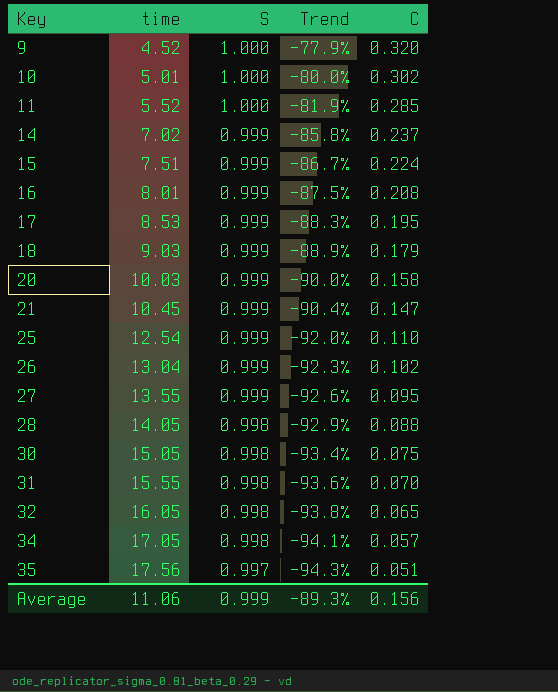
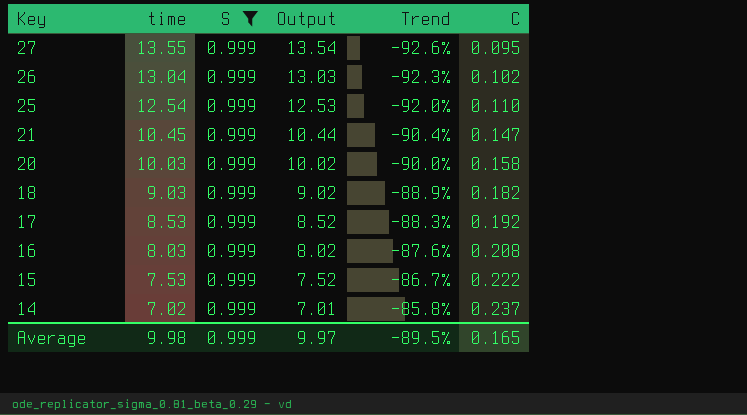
filter: none -> S = 0.999
row order: Key ascending -> Key descending
column Output | formula: none -> [time] * [S]
18 | C: 0.179 -> 0.182
17 | C: 0.195 -> 0.192
16 | time: 8.01 -> 8.03
16 | Trend: -87.5% -> -87.6%
15 | time: 7.51 -> 7.53
15 | C: 0.224 -> 0.222
Average | time: 11.06 -> 9.98
Average | Trend: -89.3% -> -89.5%
Average | C: 0.156 -> 0.165

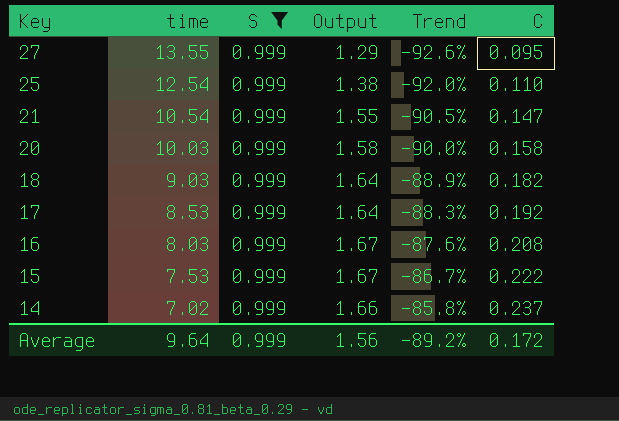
column Output | formula: [time] * [S] -> [time] * [C]
row 26: 13.04 | 0.999 | 13.03 | -92.3% | 0.102 -> none
21 | time: 10.45 -> 10.54
21 | Trend: -90.4% -> -90.5%
Average | time: 9.98 -> 9.64
Average | Output: 9.97 -> 1.56
Average | Trend: -89.5% -> -89.2%
Average | C: 0.165 -> 0.172

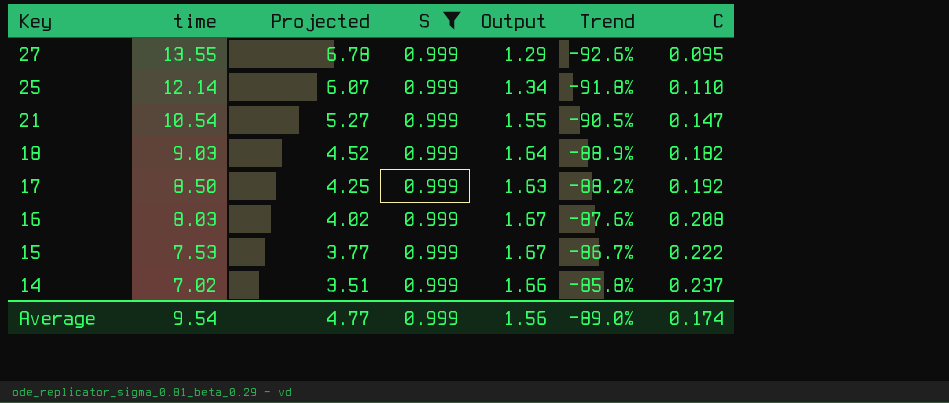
column Projected | formula: none -> [time] * 0.5
row 20: 10.03 | 0.999 | 1.58 | -90.0% | 0.158 -> none
25 | time: 12.54 -> 12.14
25 | Output: 1.38 -> 1.34
25 | Trend: -92.0% -> -91.8%
17 | time: 8.53 -> 8.50
17 | Output: 1.64 -> 1.63
17 | Trend: -88.3% -> -88.2%
Average | time: 9.64 -> 9.54
Average | Trend: -89.2% -> -89.0%
Average | C: 0.172 -> 0.174

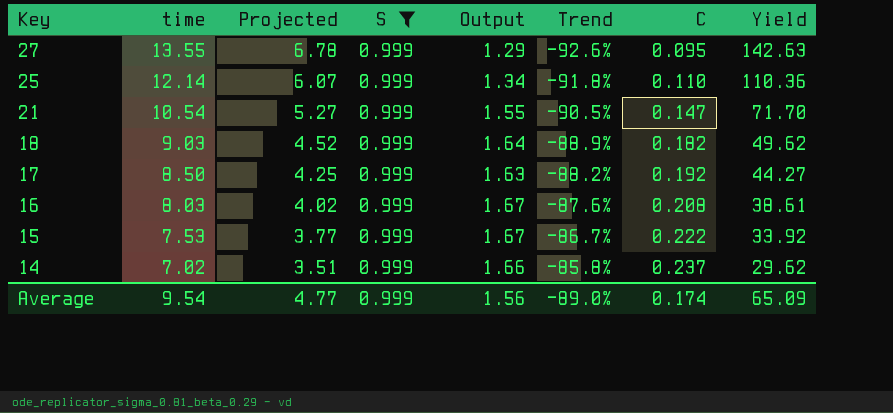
column Yield | formula: none -> [time] / [C]

